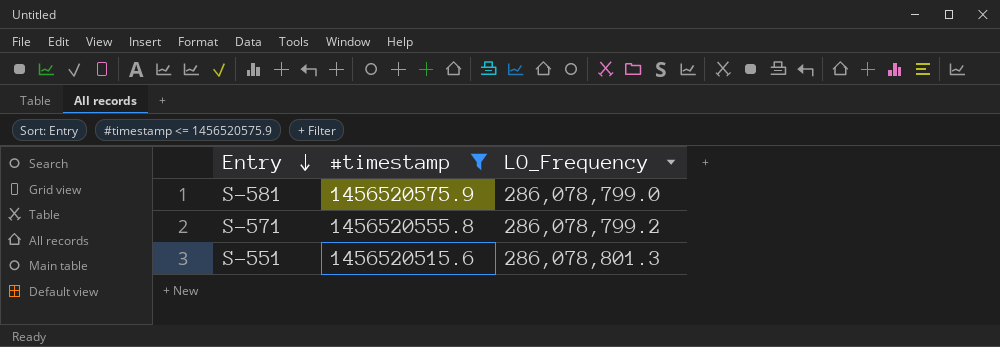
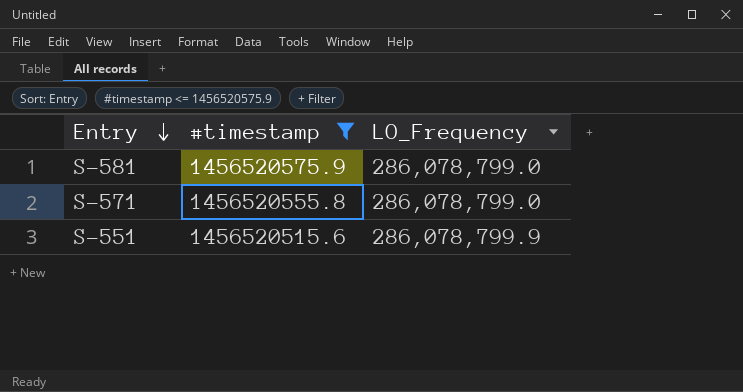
S-571 | LO_Frequency: 286,078,799.2 -> 286,078,799.0
S-551 | LO_Frequency: 286,078,801.3 -> 286,078,799.9

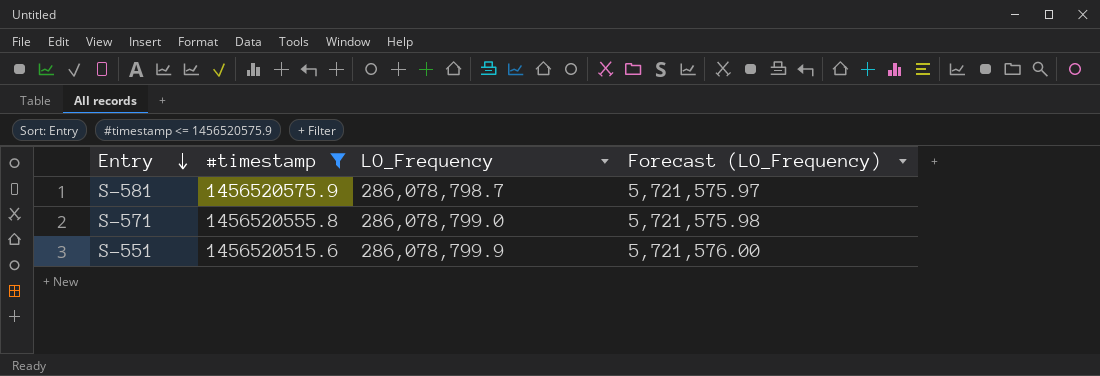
column Forecast (LO_Frequency) | formula: none -> [LO_Frequency] * 0.02
S-581 | LO_Frequency: 286,078,799.0 -> 286,078,798.7

